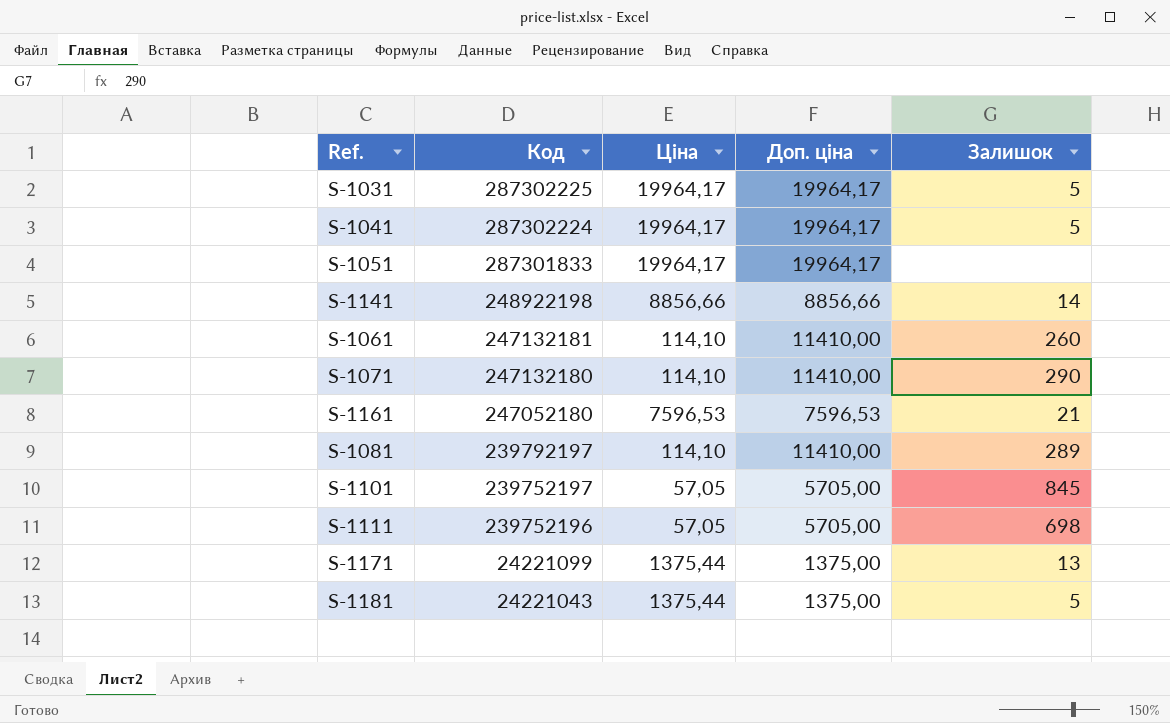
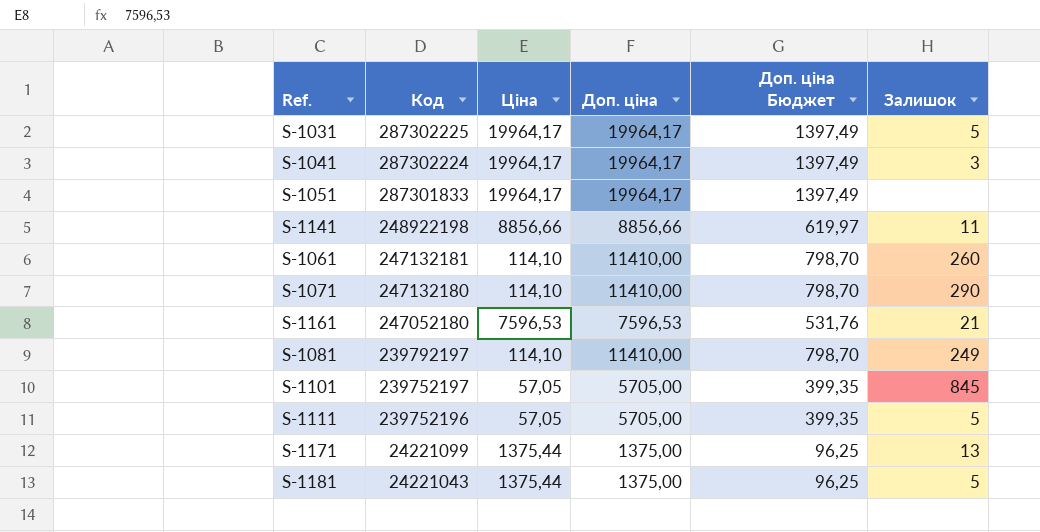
column Доп. ціна Бюджет | formula: none -> [Доп. ціна] * 0,07
S-1041 | Залишок: 5 -> 3
S-1141 | Залишок: 14 -> 11
S-1081 | Залишок: 289 -> 249
S-1111 | Залишок: 698 -> 5

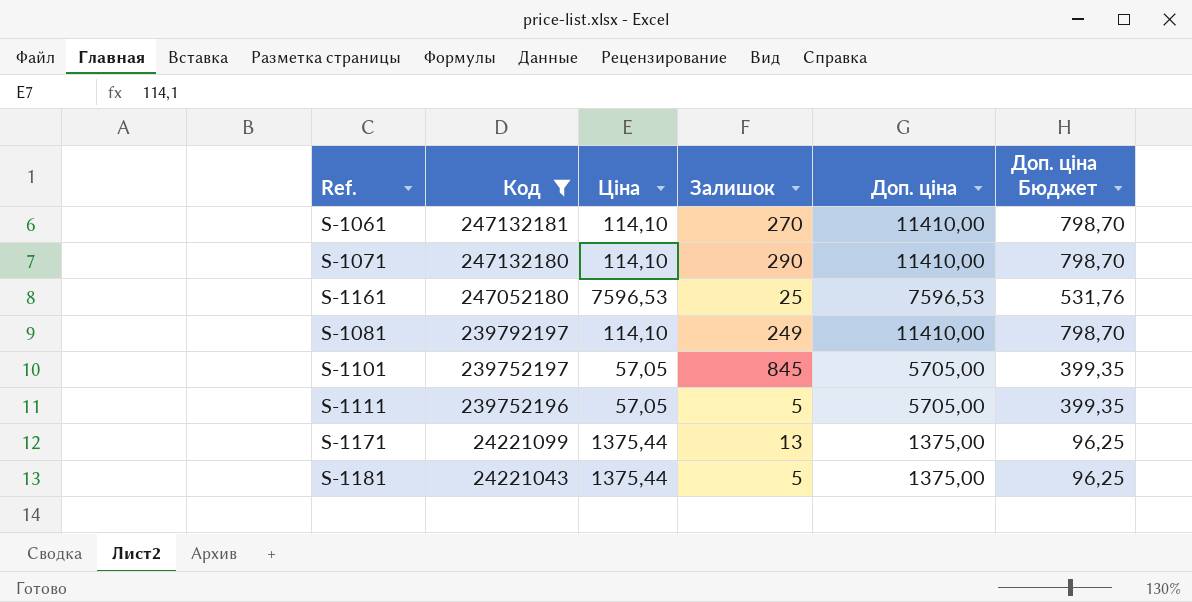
filter: none -> Код <= 247132181
column Залишок | position: 6 -> 4
S-1061 | Залишок: 260 -> 270
S-1161 | Залишок: 21 -> 25

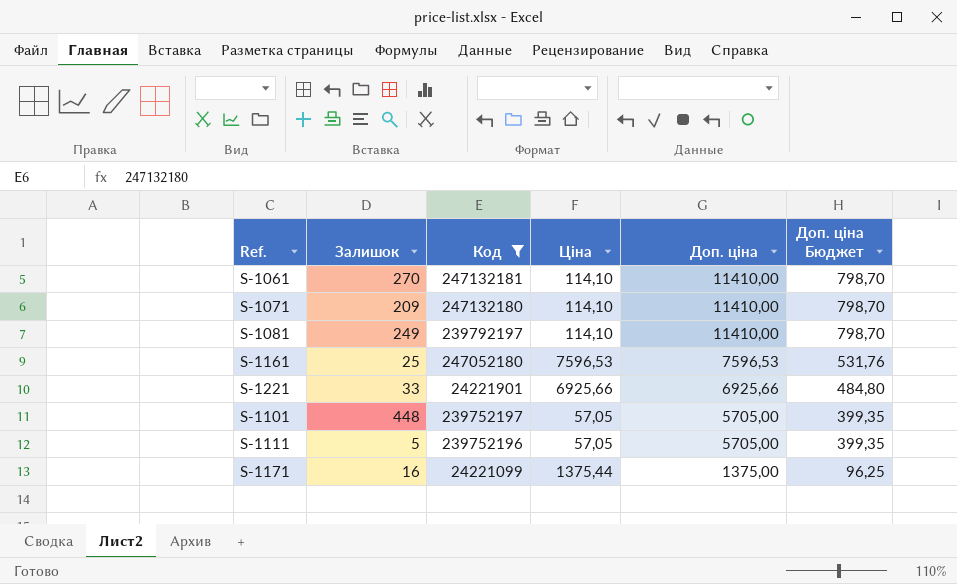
row order: Код descending -> Доп. ціна descending
column Залишок | position: 4 -> 2
row S-1181: 24221043 | 1375,44 | 5 | 1375,00 | 96,25 -> none
S-1071 | Залишок: 290 -> 209
row S-1221: none -> 33 | 24221901 | 6925,66 | 6925,66 | 484,80
S-1101 | Залишок: 845 -> 448
S-1171 | Залишок: 13 -> 16

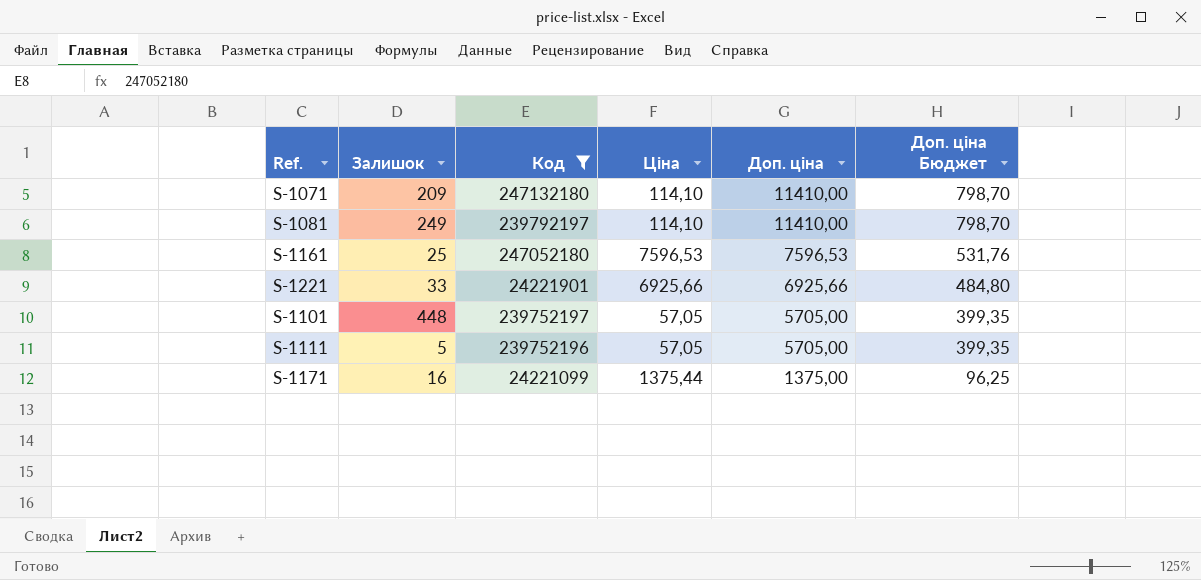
row S-1061: 270 | 247132181 | 114,10 | 11410,00 | 798,70 -> none

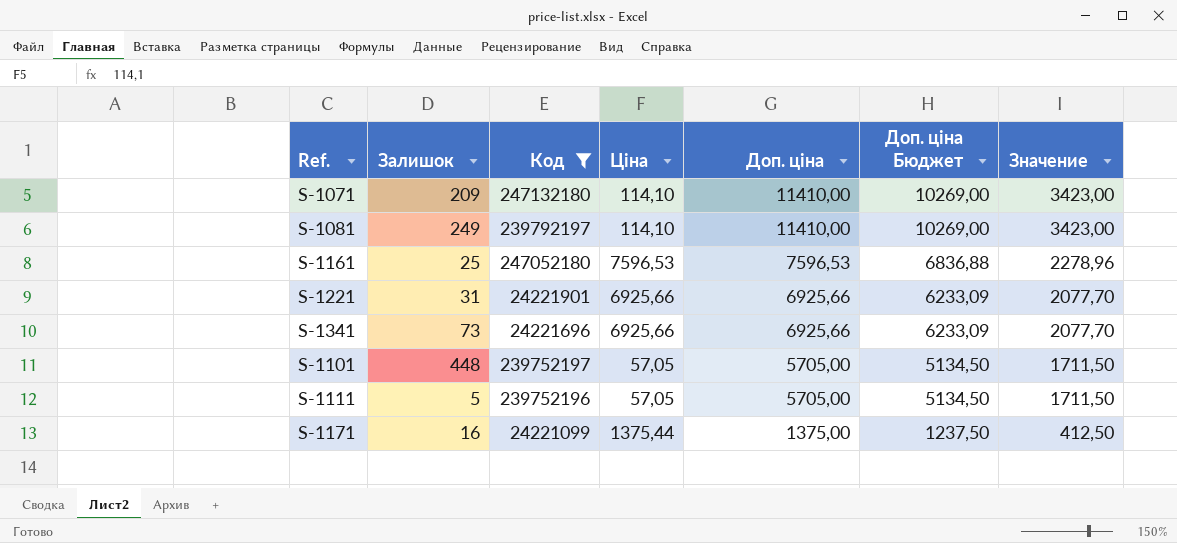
column Доп. ціна Бюджет | formula: [Доп. ціна] * 0,07 -> [Доп. ціна] * 0,9
column Значение | formula: none -> [Доп. ціна] * 0,3
S-1221 | Залишок: 33 -> 31
row S-1341: none -> 73 | 24221696 | 6925,66 | 6925,66 | 6233,09 | 2077,70

